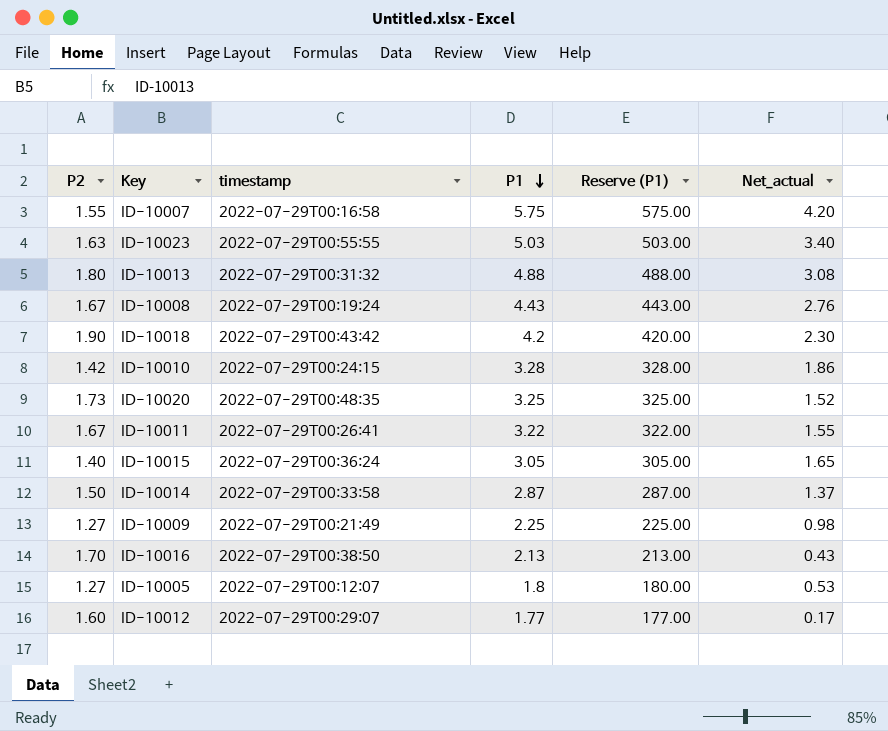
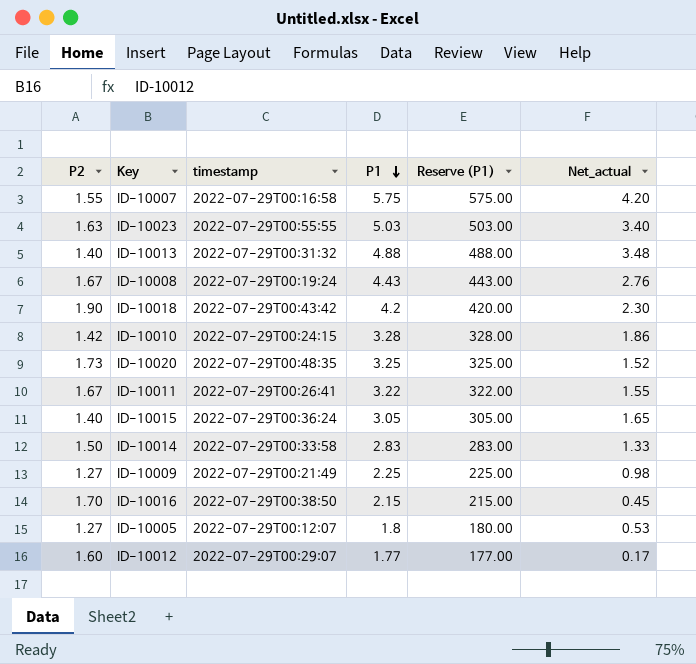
ID-10013 | P2: 1.80 -> 1.40
ID-10013 | Net_actual: 3.08 -> 3.48
ID-10014 | P1: 2.87 -> 2.83
ID-10014 | Reserve (P1): 287.00 -> 283.00
ID-10014 | Net_actual: 1.37 -> 1.33
ID-10016 | P1: 2.13 -> 2.15
ID-10016 | Reserve (P1): 213.00 -> 215.00
ID-10016 | Net_actual: 0.43 -> 0.45

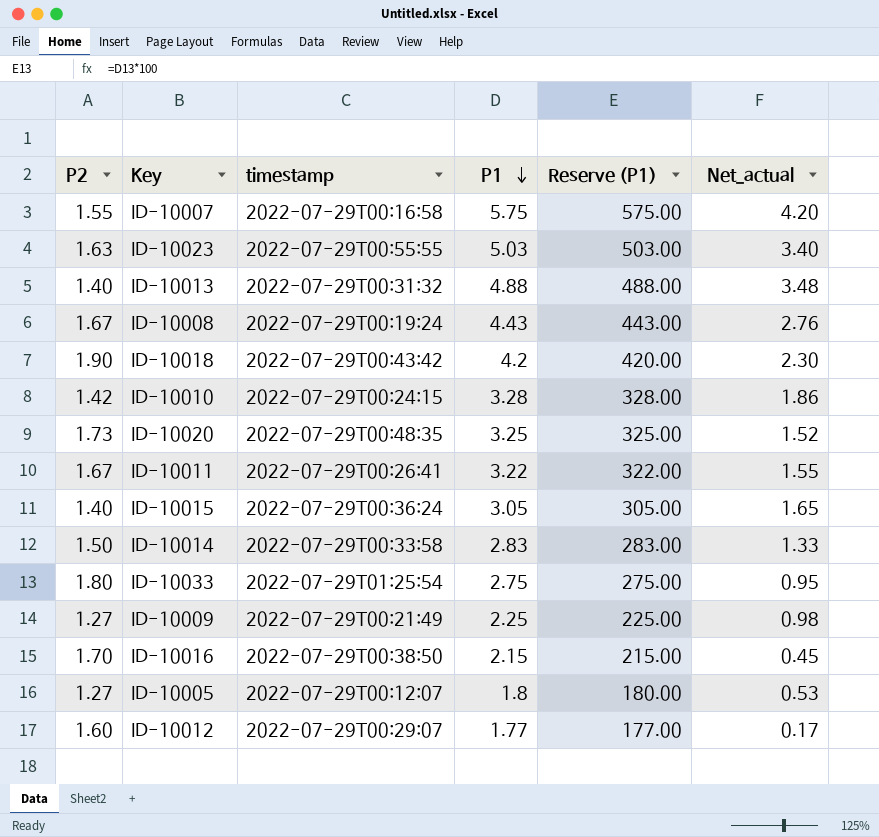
row ID-10033: none -> 1.80 | 2022-07-29T01:25:54 | 2.75 | 275.00 | 0.95

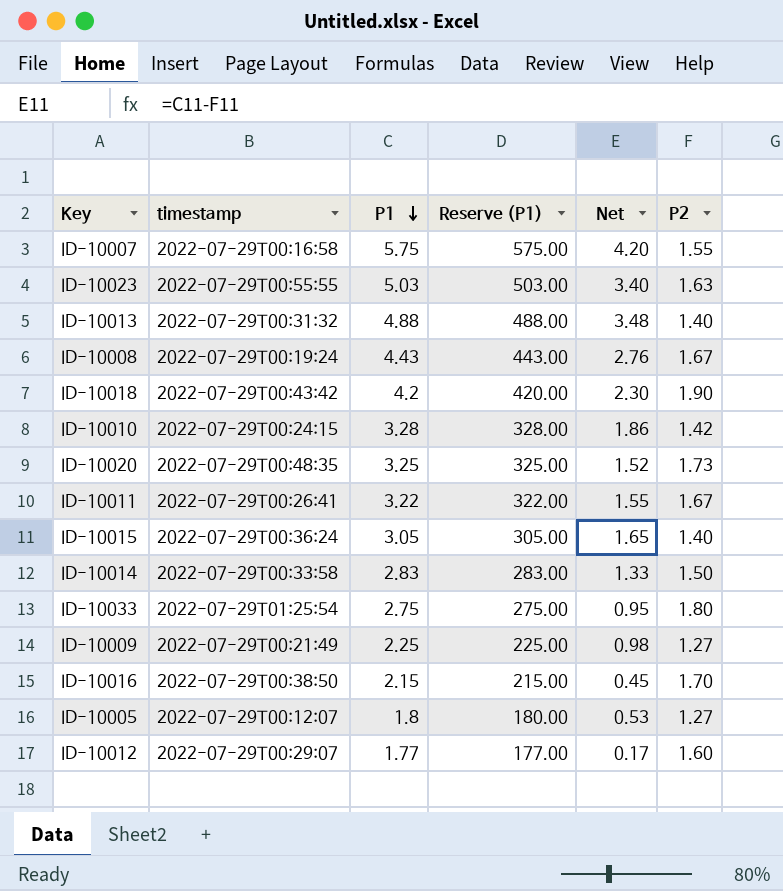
column name: Net_actual -> Net
column P2 | position: 1 -> 6

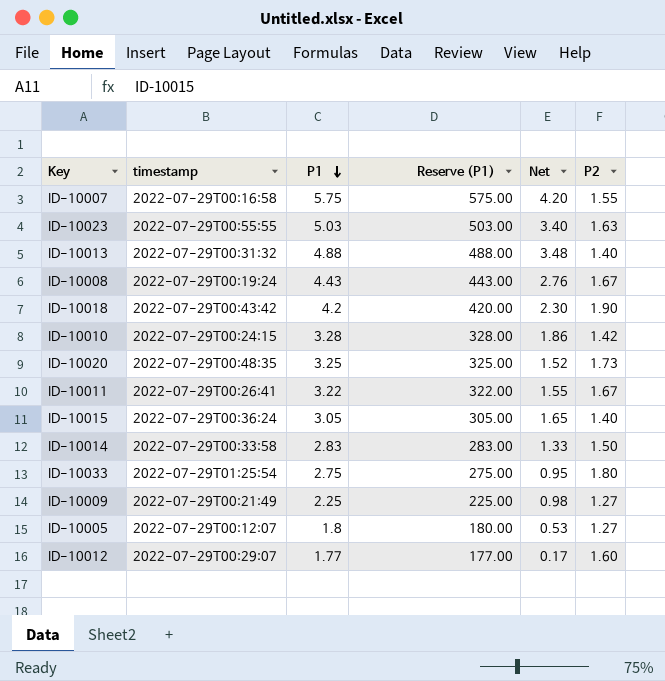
row ID-10016: 2022-07-29T00:38:50 | 2.15 | 215.00 | 0.45 | 1.70 -> none

